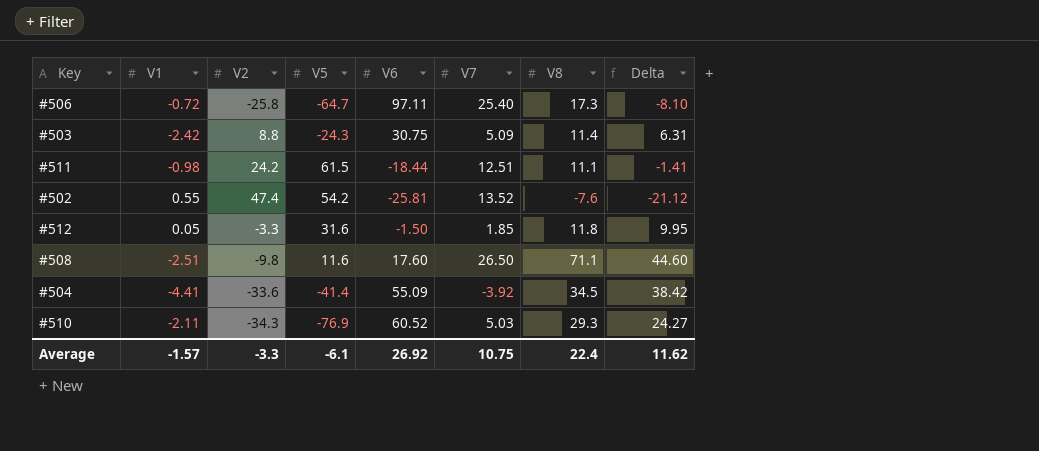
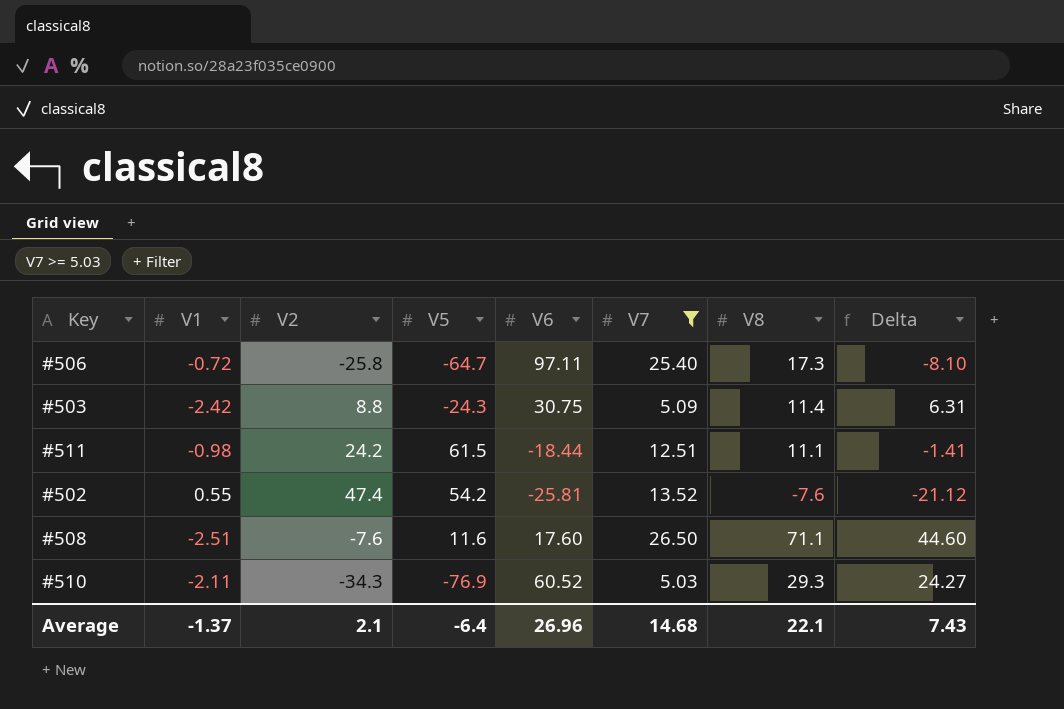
filter: none -> V7 >= 5.03
#508 | V2: -9.8 -> -7.6
Average | V1: -1.57 -> -1.37
Average | V2: -3.3 -> 2.1
Average | V5: -6.1 -> -6.4
Average | V6: 26.92 -> 26.96
Average | V7: 10.75 -> 14.68
Average | V8: 22.4 -> 22.1
Average | Delta: 11.62 -> 7.43

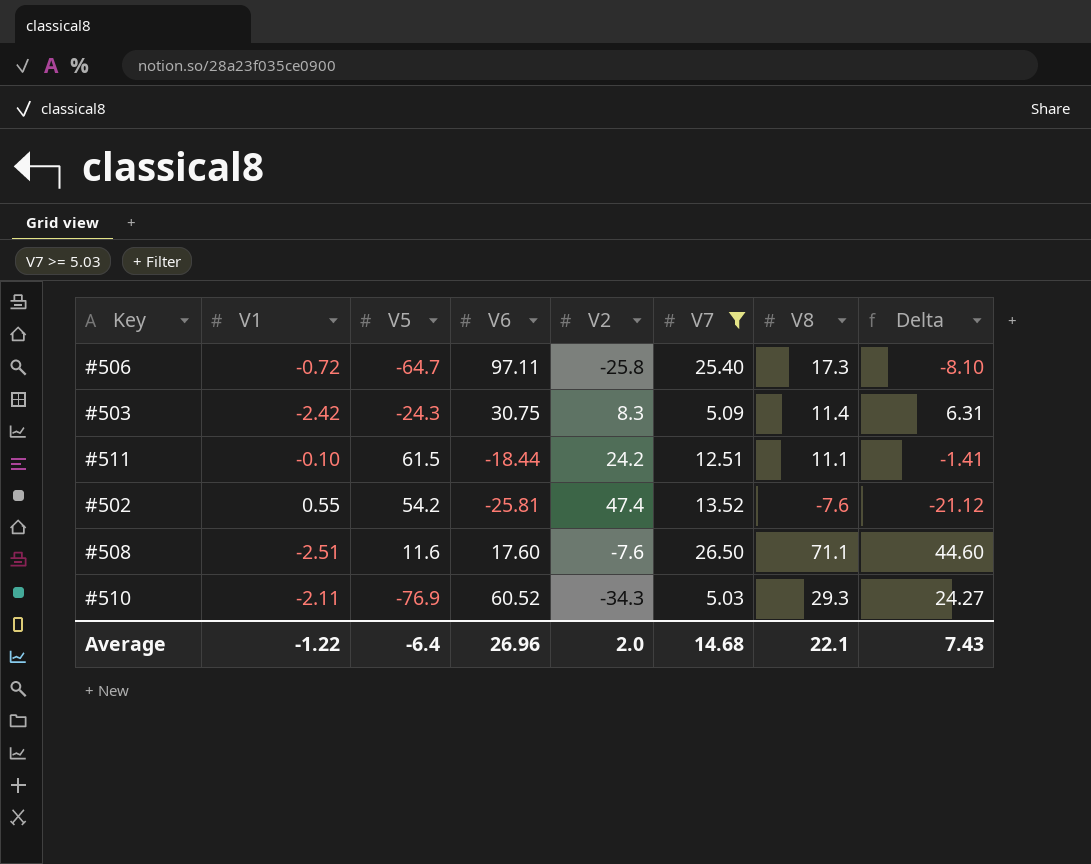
column V2 | position: 3 -> 5
#503 | V2: 8.8 -> 8.3
#511 | V1: -0.98 -> -0.10
Average | V1: -1.37 -> -1.22
Average | V2: 2.1 -> 2.0

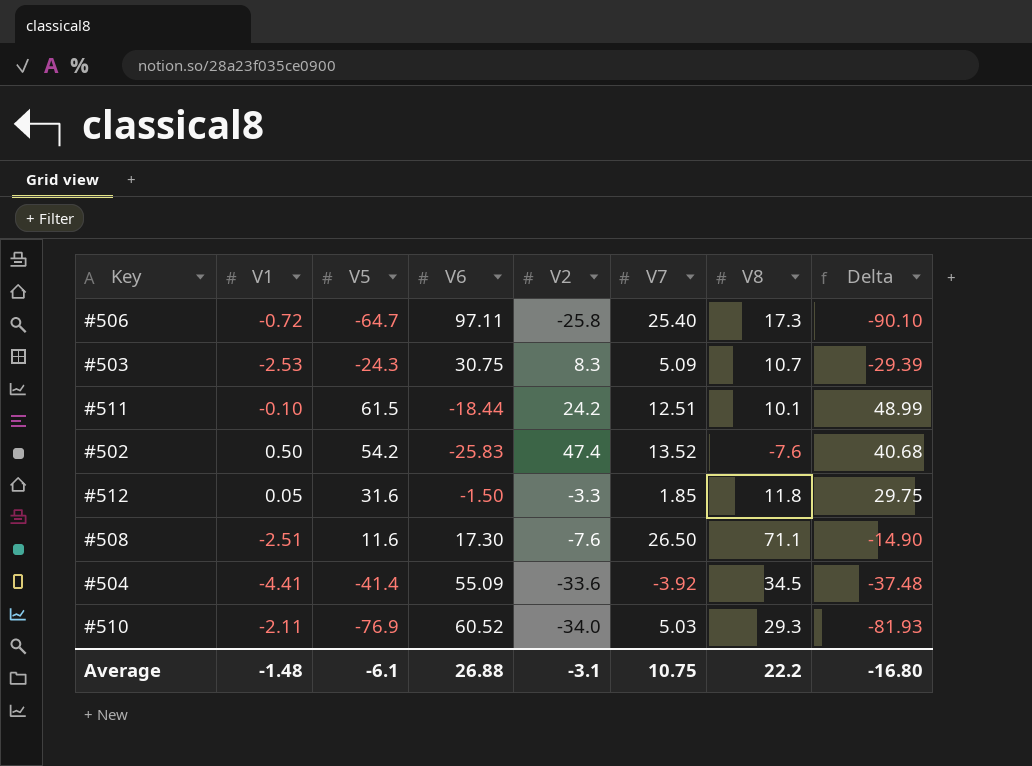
filter: V7 >= 5.03 -> none
column Delta | formula: [V8] - [V7] -> [V5] - [V7]
#503 | V1: -2.42 -> -2.53
#503 | V8: 11.4 -> 10.7
#511 | V8: 11.1 -> 10.1
#502 | V1: 0.55 -> 0.50
#502 | V6: -25.81 -> -25.83
#508 | V6: 17.60 -> 17.30
#510 | V2: -34.3 -> -34.0
Average | V1: -1.22 -> -1.48
Average | V5: -6.4 -> -6.1
Average | V6: 26.96 -> 26.88
Average | V2: 2.0 -> -3.1
Average | V7: 14.68 -> 10.75
Average | V8: 22.1 -> 22.2
Average | Delta: 7.43 -> -16.80

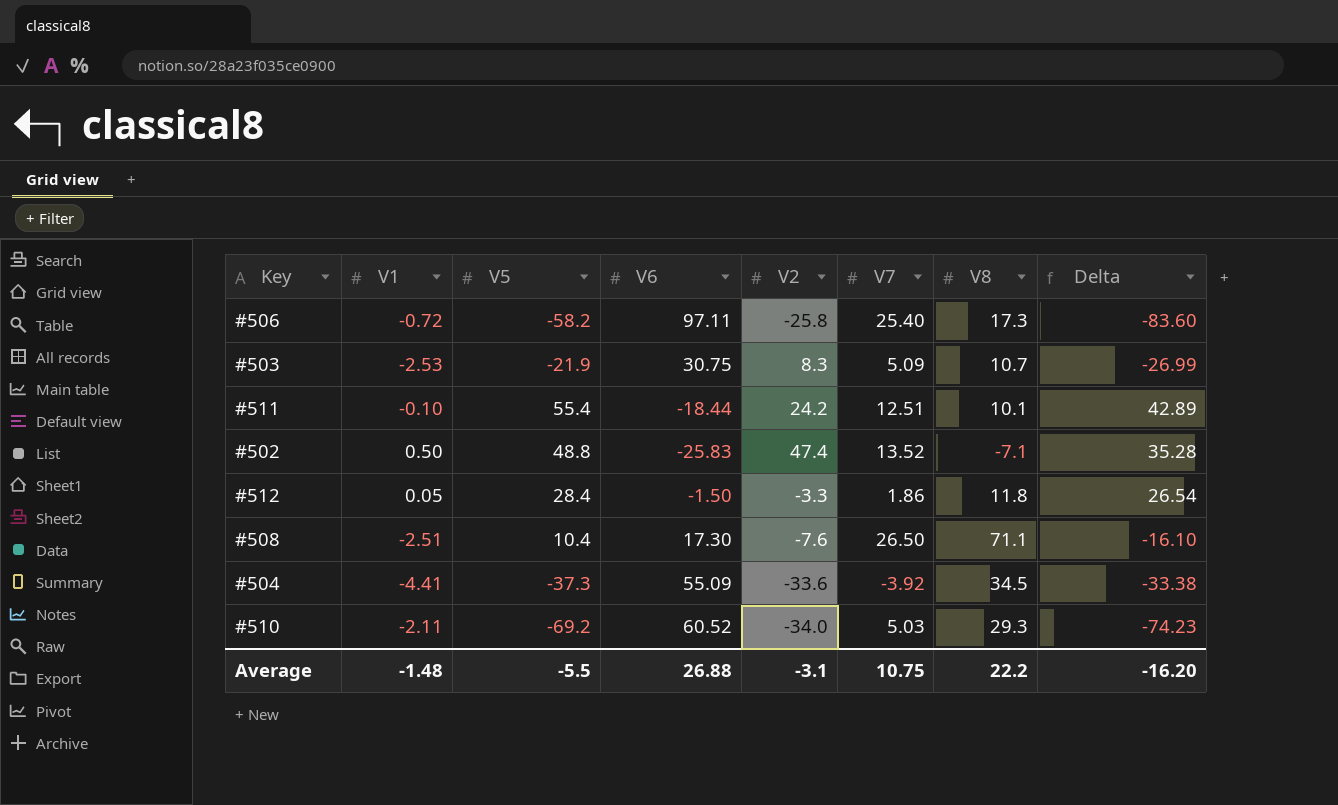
#506 | V5: -64.7 -> -58.2
#506 | Delta: -90.10 -> -83.60
#503 | V5: -24.3 -> -21.9
#503 | Delta: -29.39 -> -26.99
#511 | V5: 61.5 -> 55.4
#511 | Delta: 48.99 -> 42.89
#502 | V5: 54.2 -> 48.8
#502 | V8: -7.6 -> -7.1
#502 | Delta: 40.68 -> 35.28
#512 | V5: 31.6 -> 28.4
#512 | V7: 1.85 -> 1.86
#512 | Delta: 29.75 -> 26.54
#508 | V5: 11.6 -> 10.4
#508 | Delta: -14.90 -> -16.10
#504 | V5: -41.4 -> -37.3
#504 | Delta: -37.48 -> -33.38
#510 | V5: -76.9 -> -69.2
#510 | Delta: -81.93 -> -74.23
Average | V5: -6.1 -> -5.5
Average | Delta: -16.80 -> -16.20

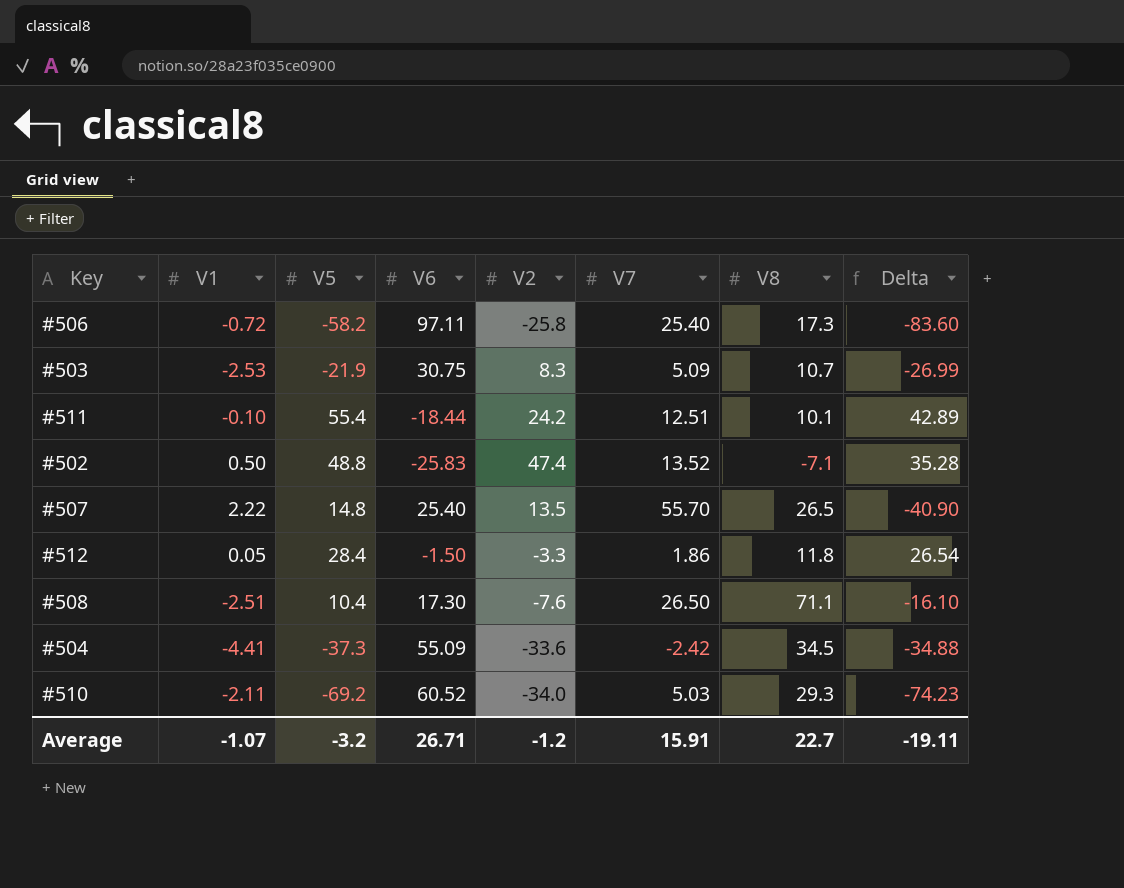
row #507: none -> 2.22 | 14.8 | 25.40 | 13.5 | 55.70 | 26.5 | -40.90
#504 | V7: -3.92 -> -2.42
#504 | Delta: -33.38 -> -34.88
Average | V1: -1.48 -> -1.07
Average | V5: -5.5 -> -3.2
Average | V6: 26.88 -> 26.71
Average | V2: -3.1 -> -1.2
Average | V7: 10.75 -> 15.91
Average | V8: 22.2 -> 22.7
Average | Delta: -16.20 -> -19.11

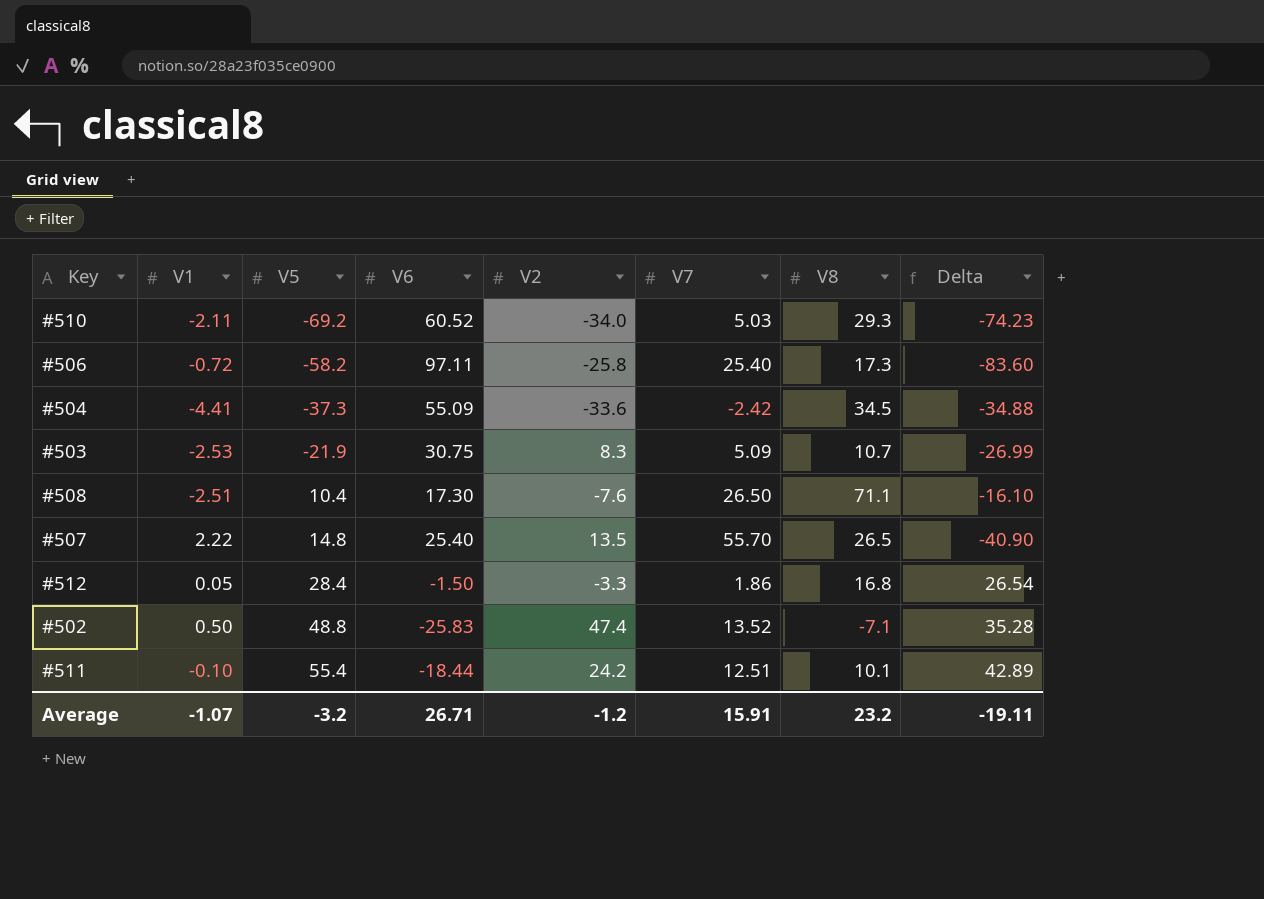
row order: none -> V5 ascending
#512 | V8: 11.8 -> 16.8
Average | V8: 22.7 -> 23.2

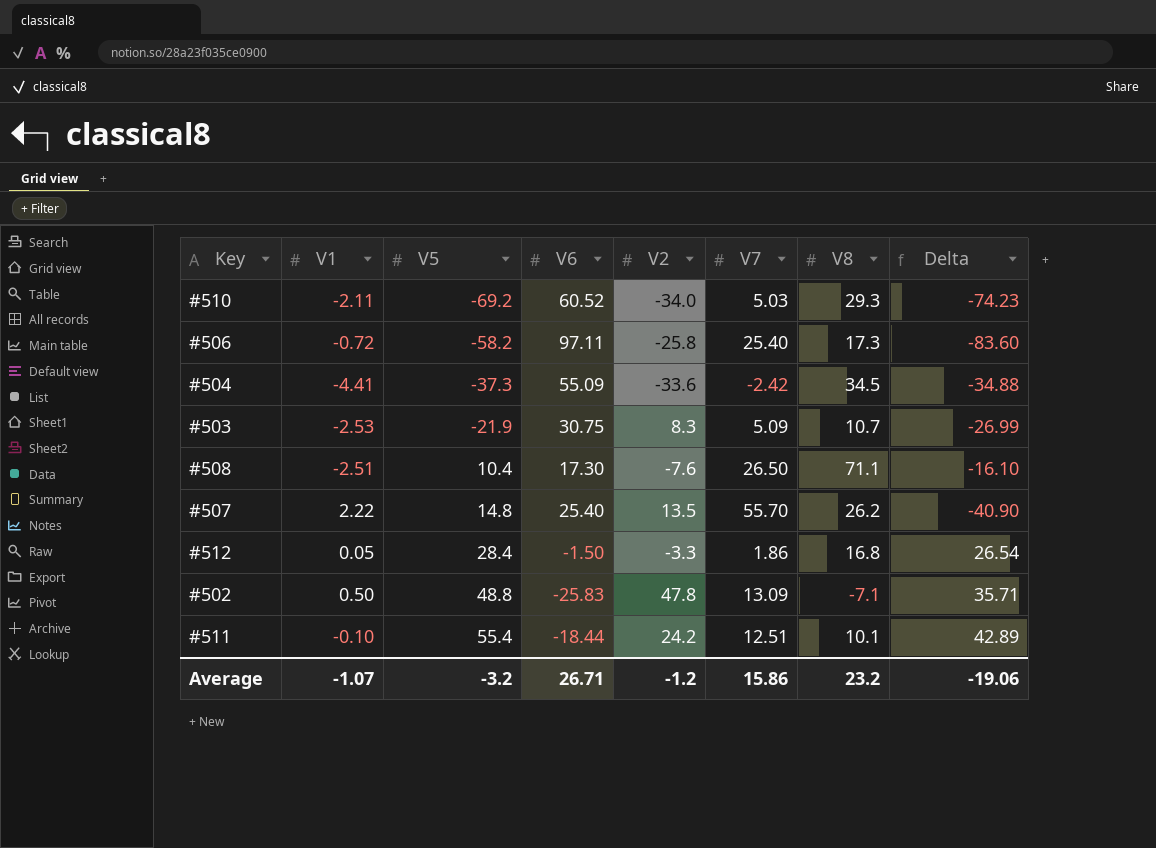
#507 | V8: 26.5 -> 26.2
#502 | V2: 47.4 -> 47.8
#502 | V7: 13.52 -> 13.09
#502 | Delta: 35.28 -> 35.71
Average | V7: 15.91 -> 15.86
Average | Delta: -19.11 -> -19.06

